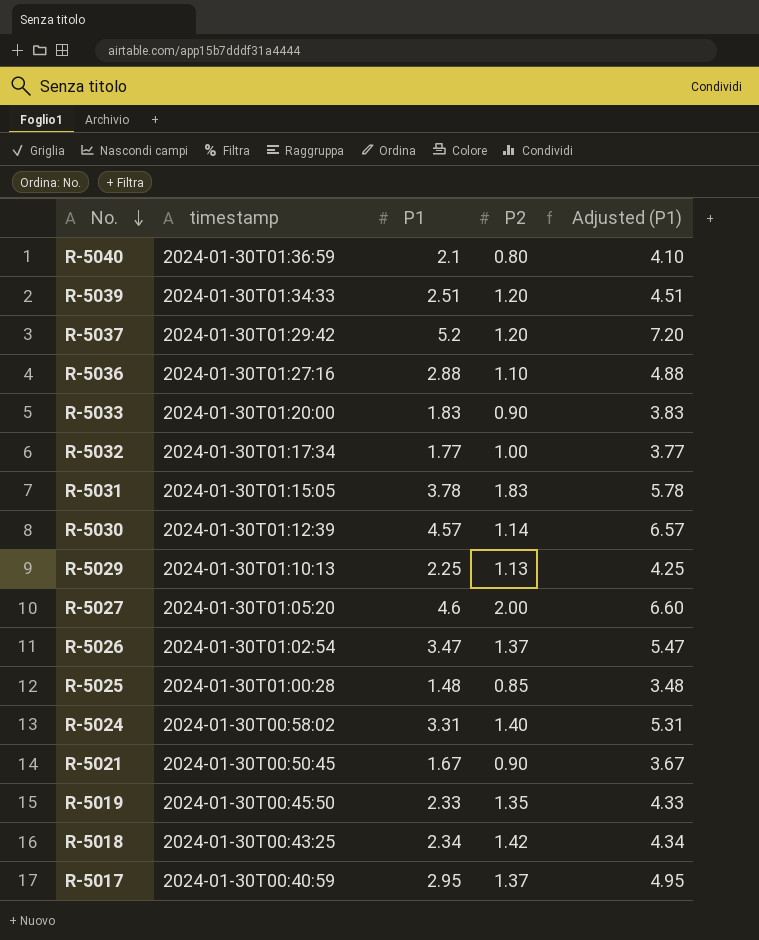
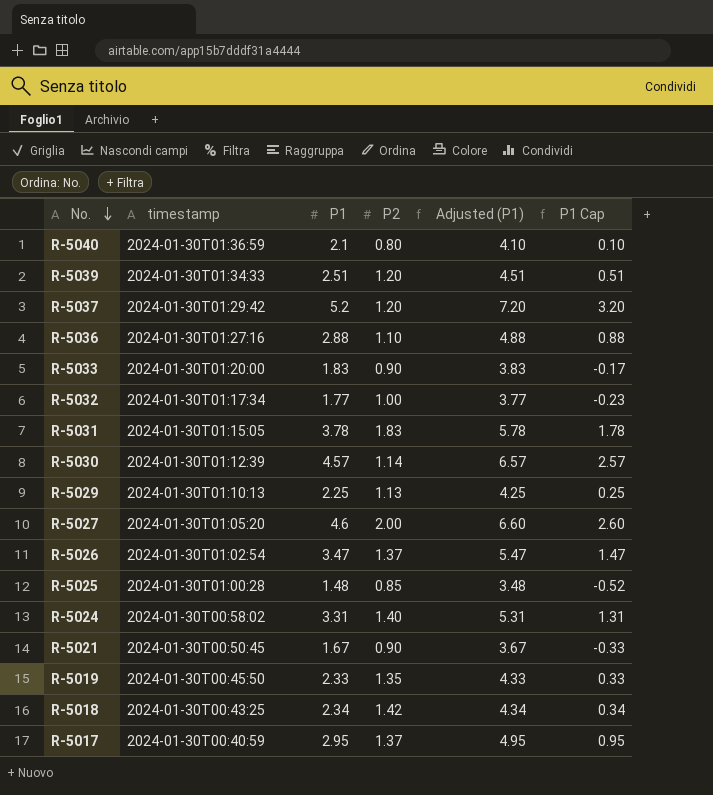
column P1 Cap | formula: none -> [P1] - 2

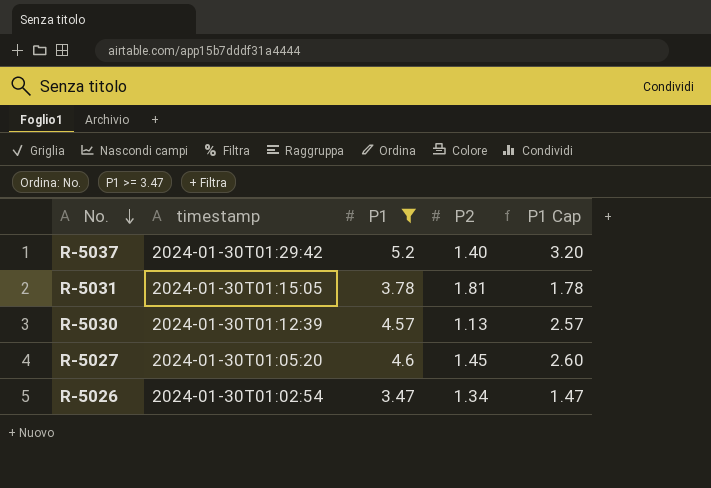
filter: none -> P1 >= 3.47
column Adjusted (P1) | formula: [P1] + 2 -> none
R-5037 | P2: 1.20 -> 1.40
R-5031 | P2: 1.83 -> 1.81
R-5030 | P2: 1.14 -> 1.13
R-5027 | P2: 2.00 -> 1.45
R-5026 | P2: 1.37 -> 1.34

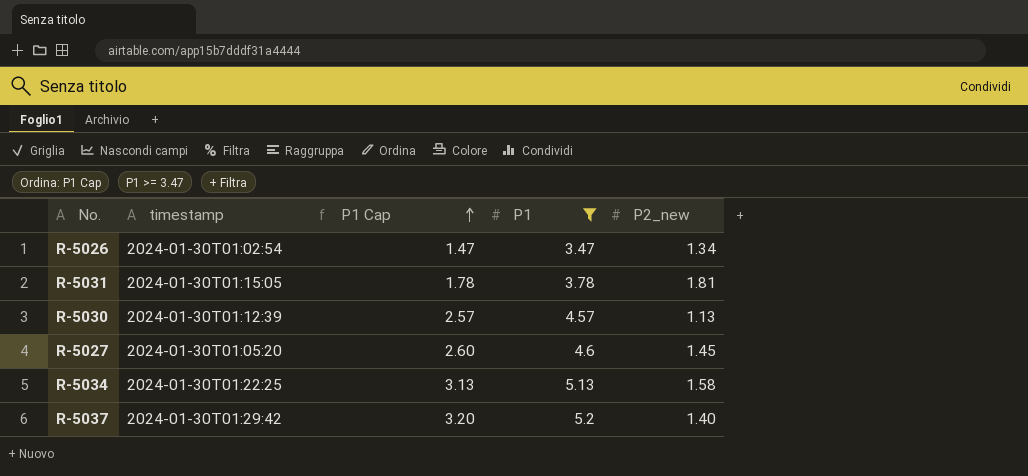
row order: No. descending -> P1 Cap ascending
column P1 Cap | position: 5 -> 3
column name: P2 -> P2_new
row R-5034: none -> 2024-01-30T01:22:25 | 3.13 | 5.13 | 1.58

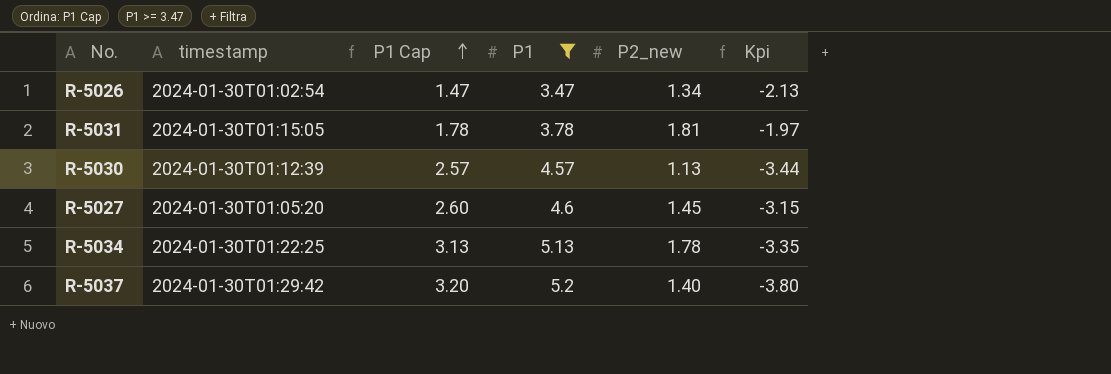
column Kpi | formula: none -> [P2_new] - [P1]
R-5034 | P2_new: 1.58 -> 1.78

